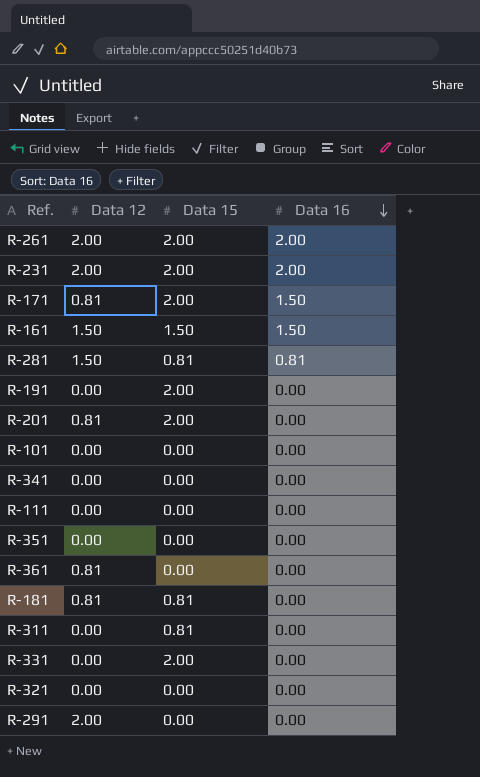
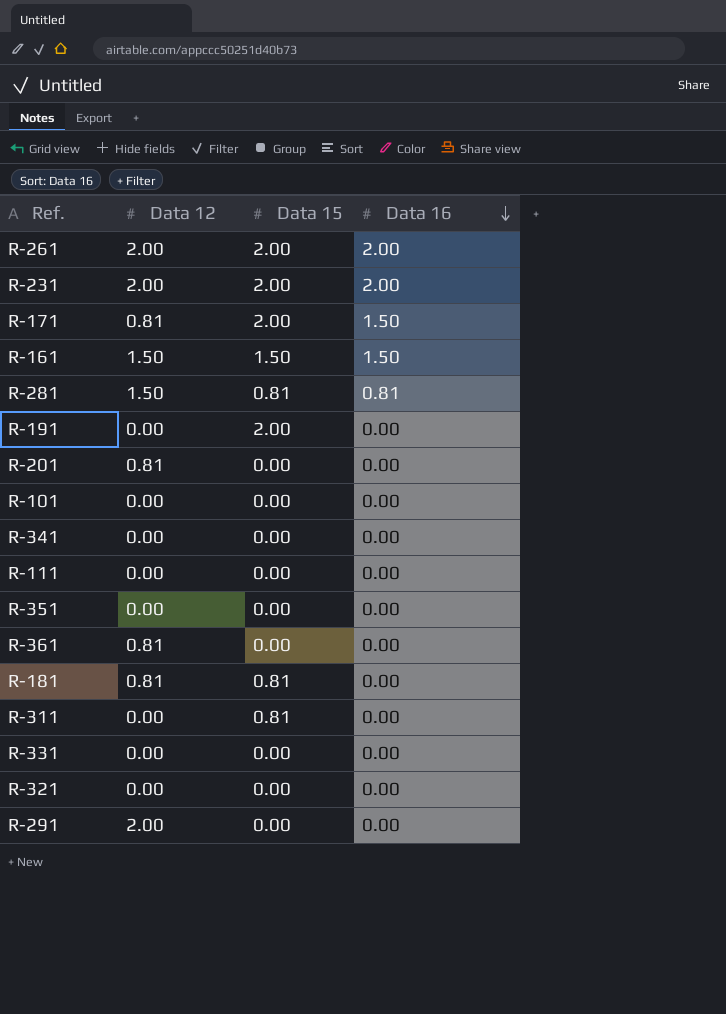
R-201 | Data 15: 2.00 -> 0.00
R-331 | Data 15: 2.00 -> 0.00

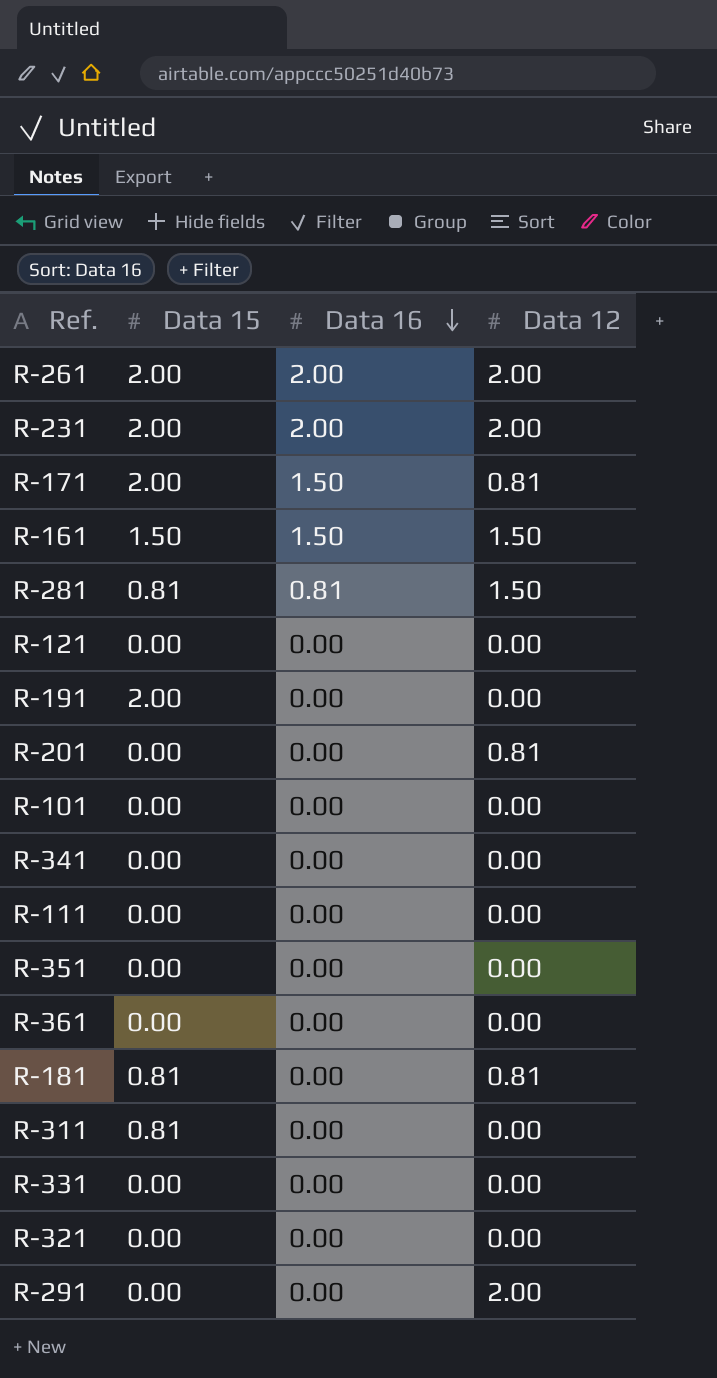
column Data 12 | position: 2 -> 4
row R-121: none -> 0.00 | 0.00 | 0.00
R-361 | Data 12: 0.81 -> 0.00

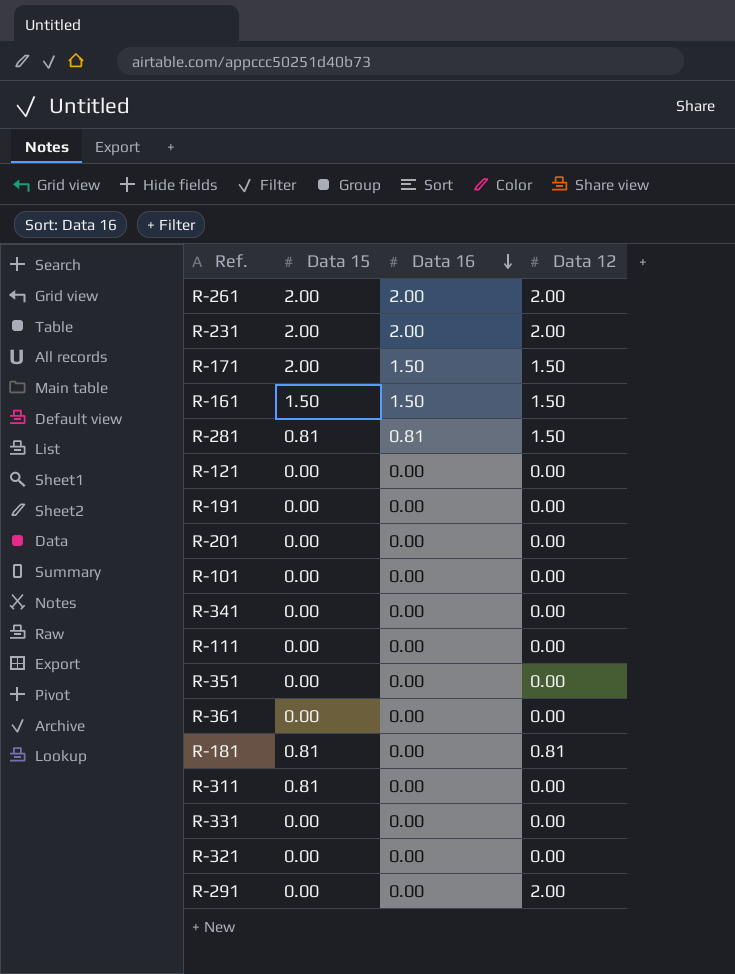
R-171 | Data 12: 0.81 -> 1.50
R-191 | Data 15: 2.00 -> 0.00
R-201 | Data 12: 0.81 -> 0.00

